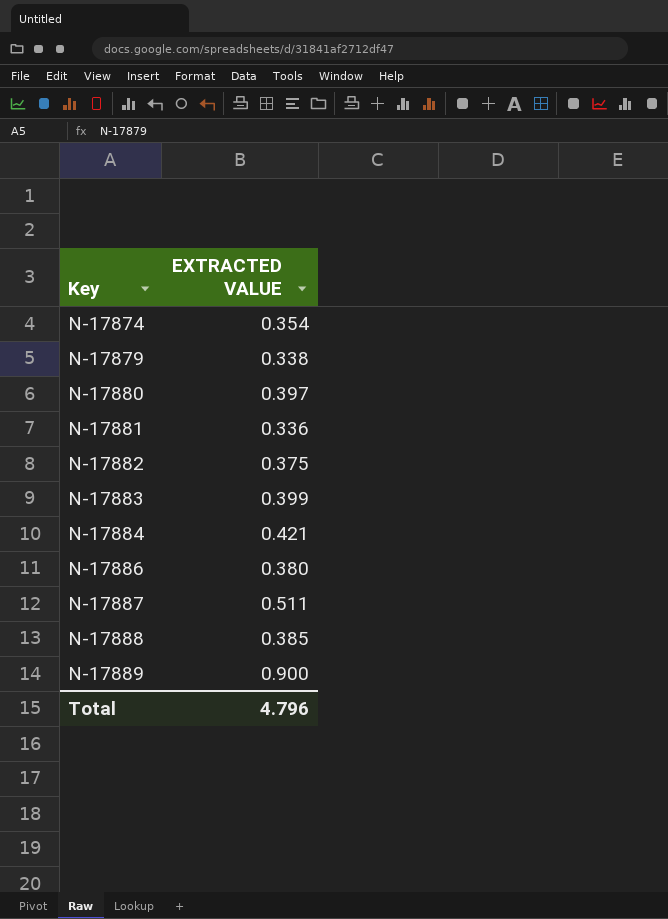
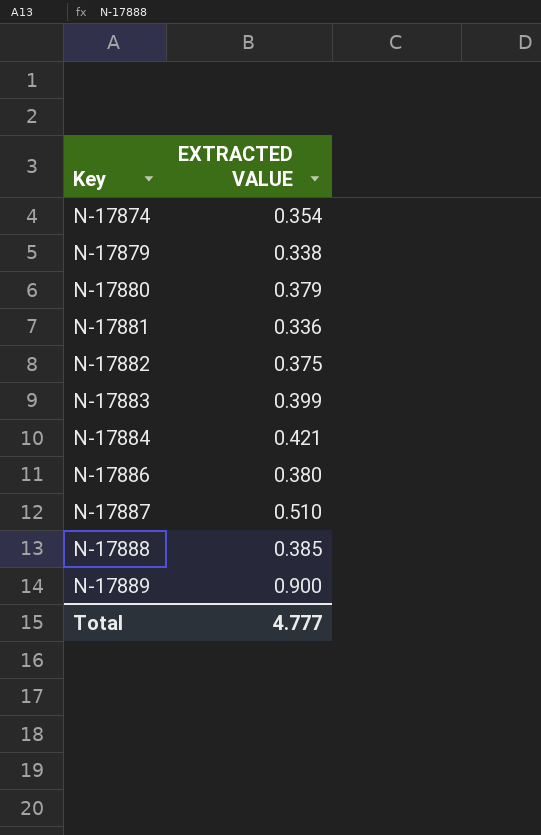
N-17880 | EXTRACTED VALUE: 0.397 -> 0.379
N-17887 | EXTRACTED VALUE: 0.511 -> 0.510
Total | EXTRACTED VALUE: 4.796 -> 4.777

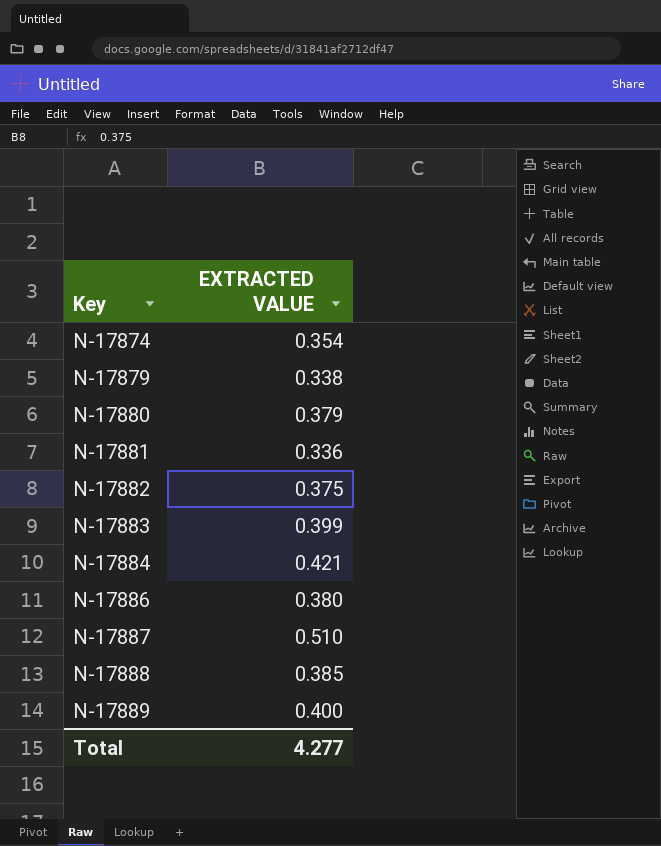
N-17889 | EXTRACTED VALUE: 0.900 -> 0.400
Total | EXTRACTED VALUE: 4.777 -> 4.277

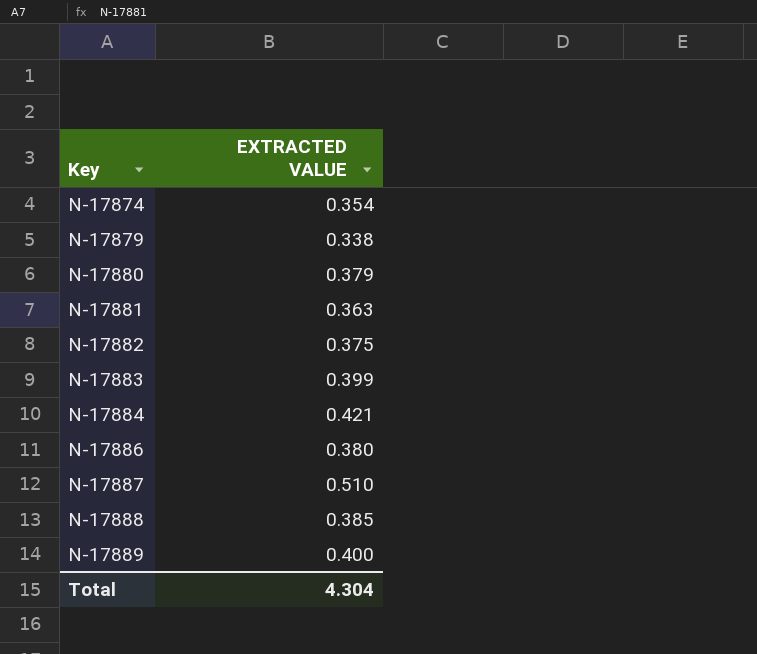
N-17881 | EXTRACTED VALUE: 0.336 -> 0.363
Total | EXTRACTED VALUE: 4.277 -> 4.304

